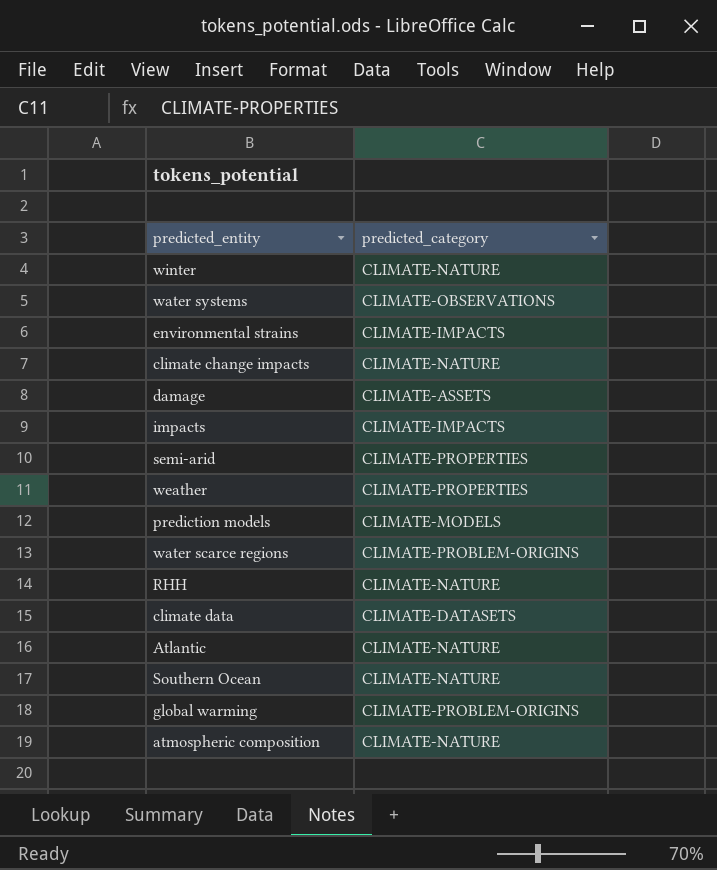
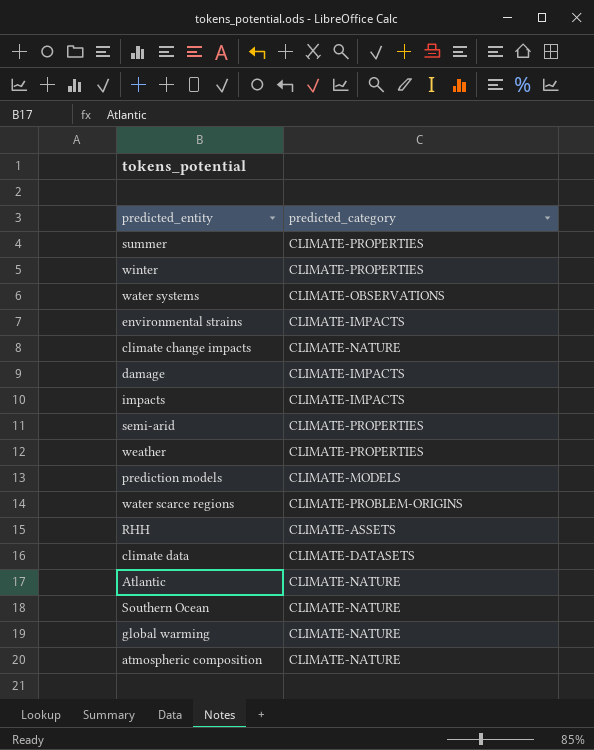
row summer: none -> CLIMATE-PROPERTIES
winter | predicted_category: CLIMATE-NATURE -> CLIMATE-PROPERTIES
damage | predicted_category: CLIMATE-ASSETS -> CLIMATE-IMPACTS
RHH | predicted_category: CLIMATE-NATURE -> CLIMATE-ASSETS
global warming | predicted_category: CLIMATE-PROBLEM-ORIGINS -> CLIMATE-NATURE

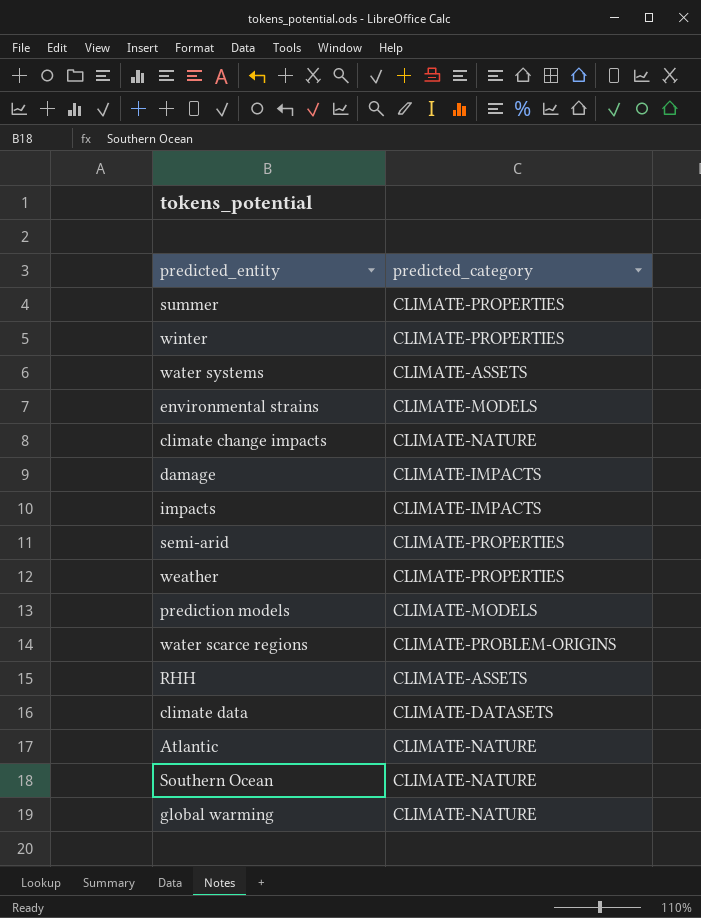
row atmospheric composition: CLIMATE-NATURE -> none
water systems | predicted_category: CLIMATE-OBSERVATIONS -> CLIMATE-ASSETS
environmental strains | predicted_category: CLIMATE-IMPACTS -> CLIMATE-MODELS

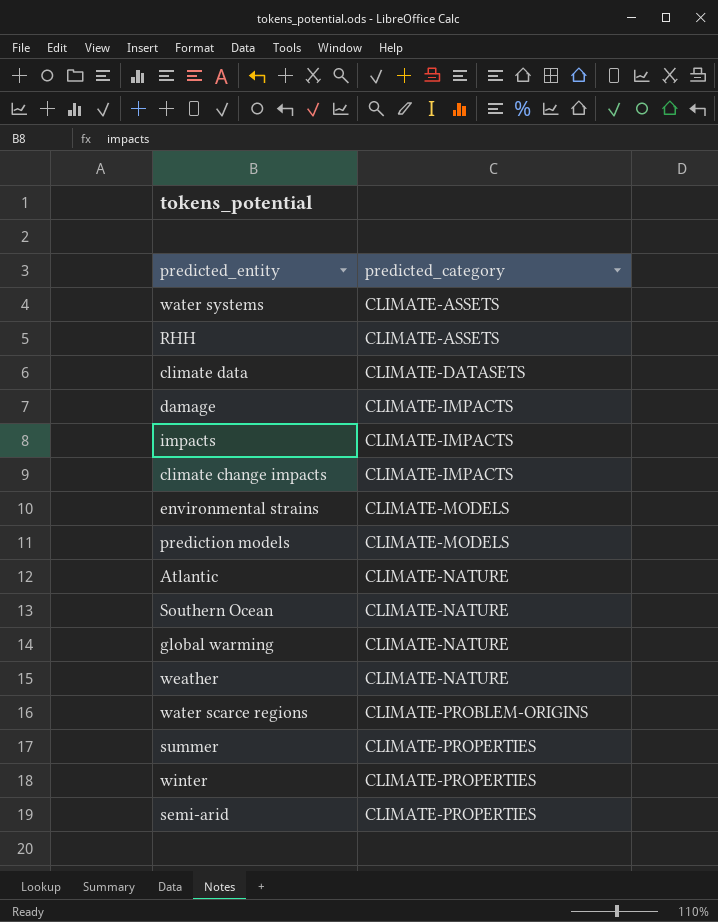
row order: none -> predicted_category ascending
climate change impacts | predicted_category: CLIMATE-NATURE -> CLIMATE-IMPACTS
weather | predicted_category: CLIMATE-PROPERTIES -> CLIMATE-NATURE

